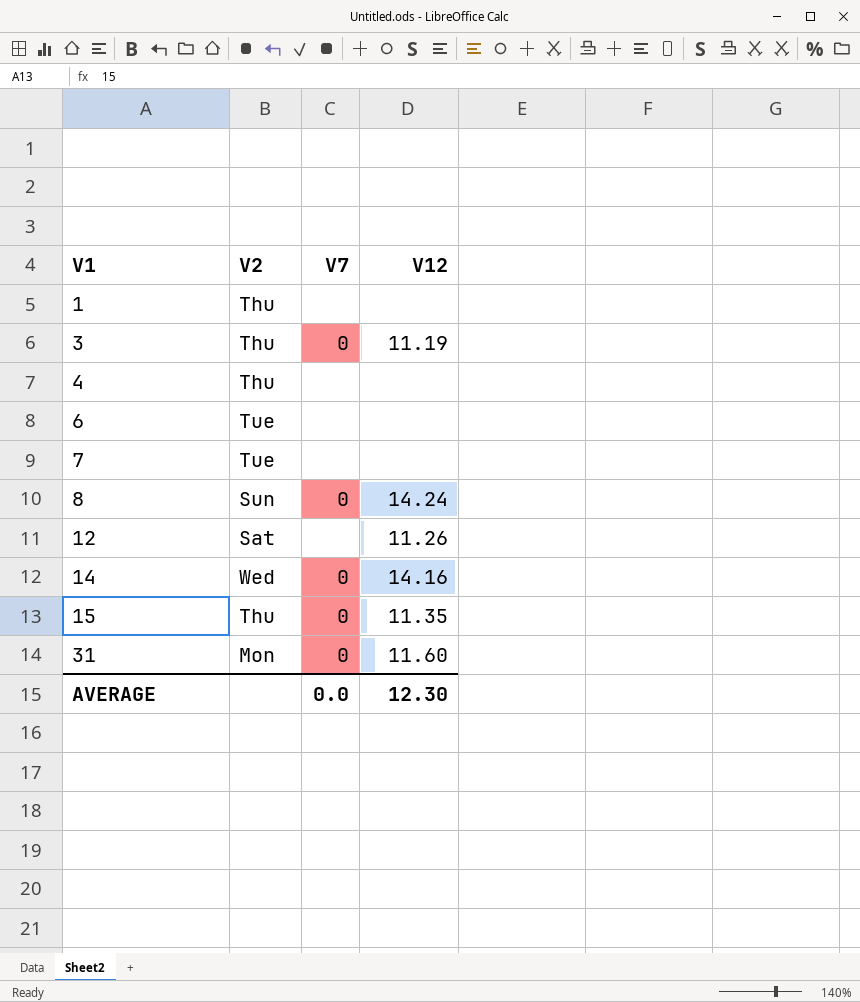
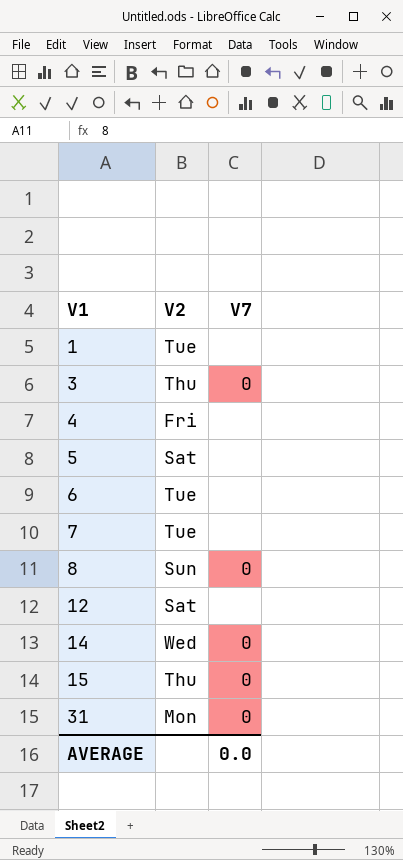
column V12 | position: 4 -> none
1 | V2: Thu -> Tue
4 | V2: Thu -> Fri
row 5: none -> Sat | none

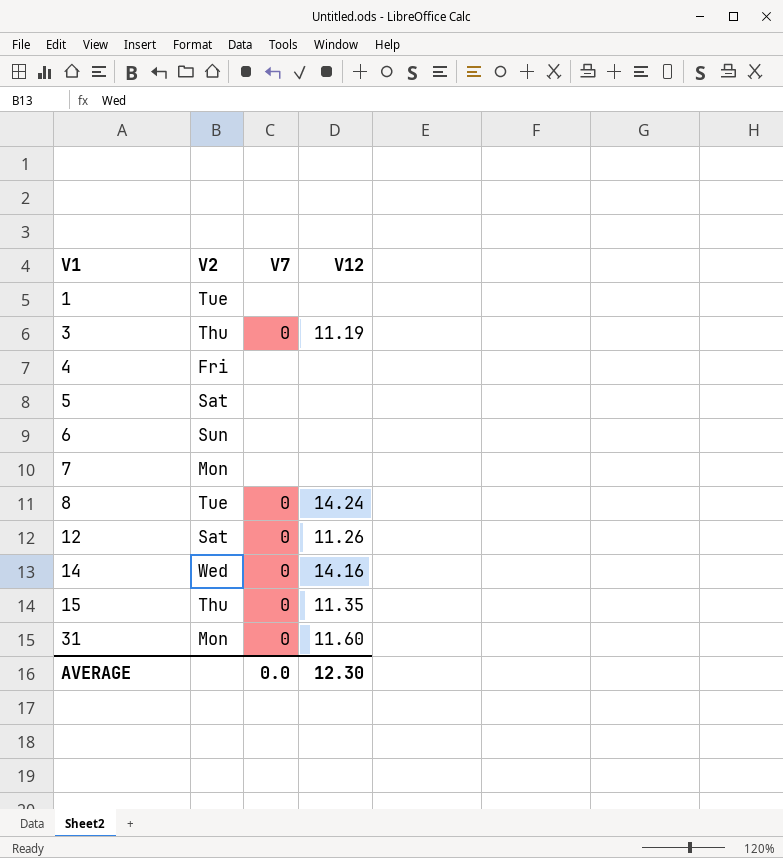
column V12 | position: none -> 4
6 | V2: Tue -> Sun
7 | V2: Tue -> Mon
8 | V2: Sun -> Tue
12 | V7: none -> 0

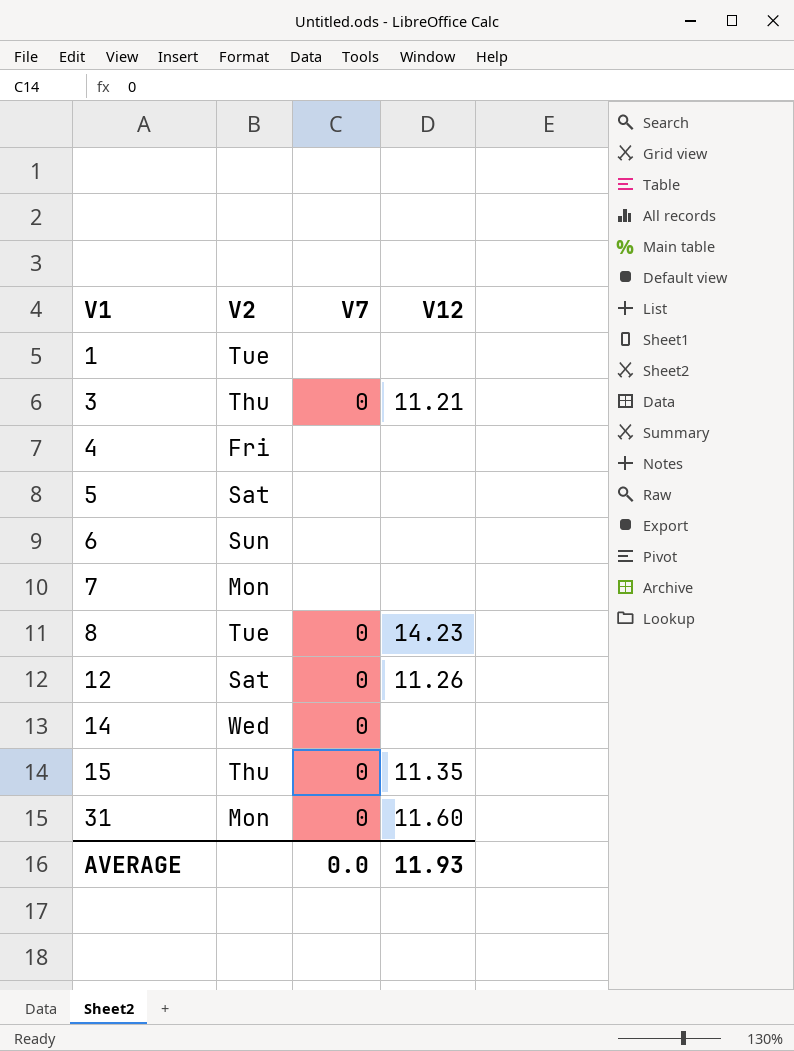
3 | V12: 11.19 -> 11.21
8 | V12: 14.24 -> 14.23
14 | V12: 14.16 -> none
AVERAGE | V12: 12.30 -> 11.93

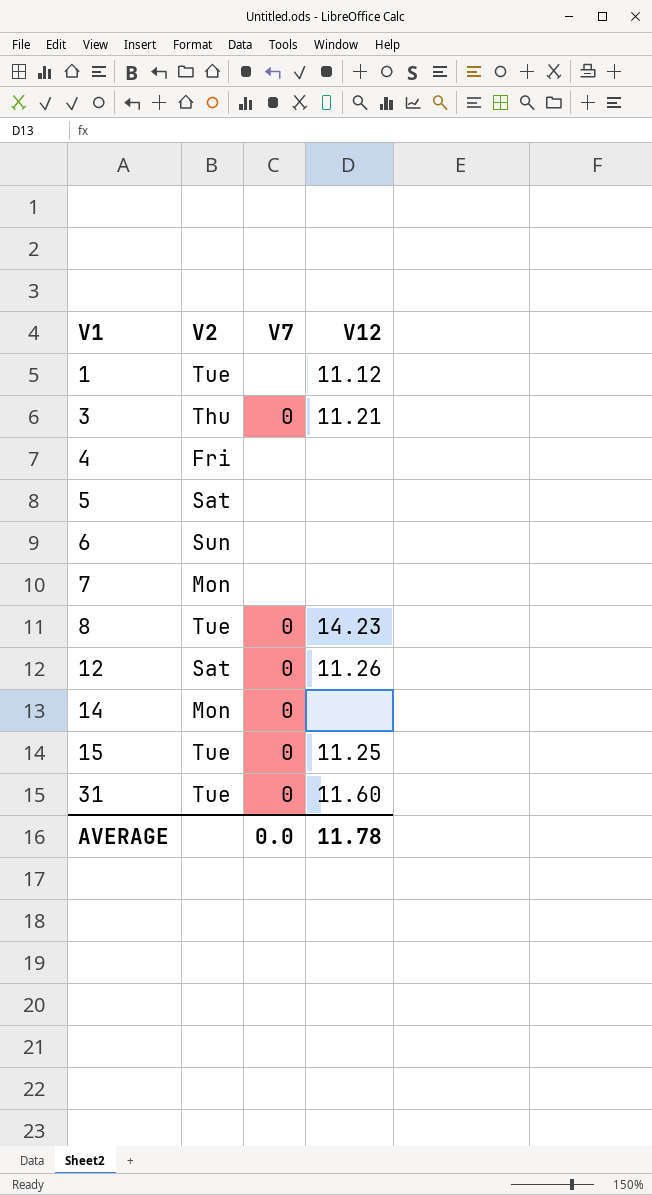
1 | V12: none -> 11.12
14 | V2: Wed -> Mon
15 | V2: Thu -> Tue
15 | V12: 11.35 -> 11.25
31 | V2: Mon -> Tue
AVERAGE | V12: 11.93 -> 11.78

